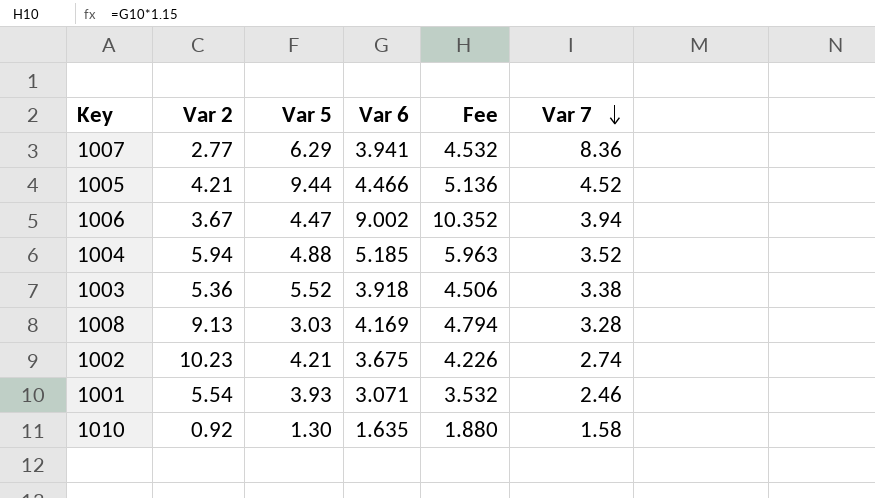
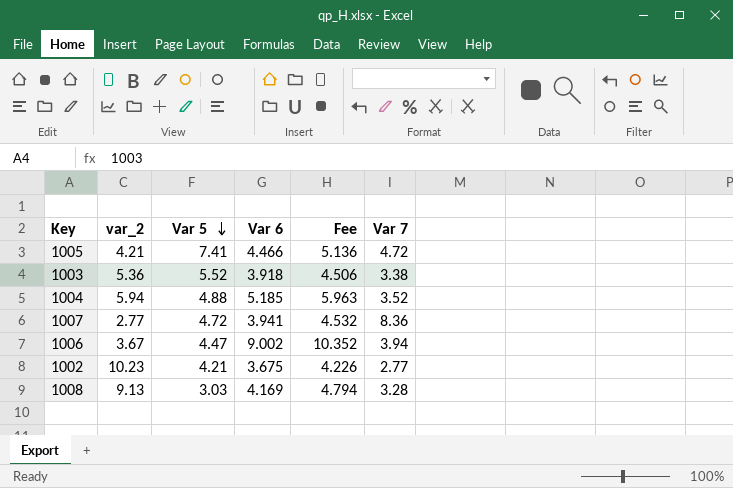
row order: Var 7 descending -> Var 5 descending
column name: Var 2 -> var_2
row 1001: 5.54 | 3.93 | 3.071 | 3.532 | 2.46 -> none
row 1010: 0.92 | 1.30 | 1.635 | 1.880 | 1.58 -> none
1005 | Var 5: 9.44 -> 7.41
1005 | Var 7: 4.52 -> 4.72
1007 | Var 5: 6.29 -> 4.72
1002 | Var 7: 2.74 -> 2.77

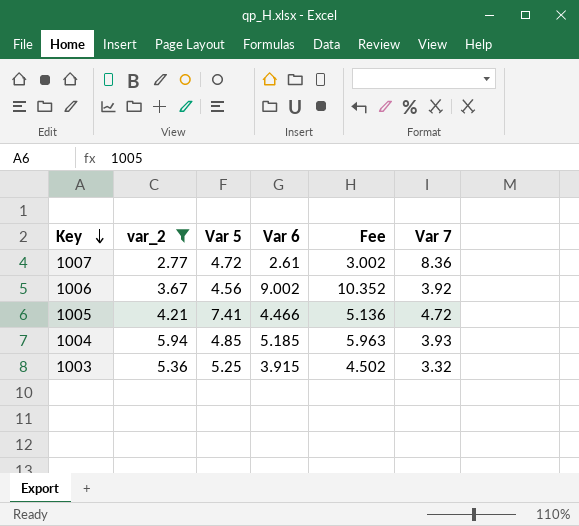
filter: none -> var_2 <= 5.94
row order: Var 5 descending -> Key descending
1007 | Var 6: 3.941 -> 2.61
1007 | Fee: 4.532 -> 3.002
1006 | Var 5: 4.47 -> 4.56
1006 | Var 7: 3.94 -> 3.92
1004 | Var 5: 4.88 -> 4.85
1004 | Var 7: 3.52 -> 3.93
1003 | Var 5: 5.52 -> 5.25
1003 | Var 6: 3.918 -> 3.915
1003 | Fee: 4.506 -> 4.502
1003 | Var 7: 3.38 -> 3.32

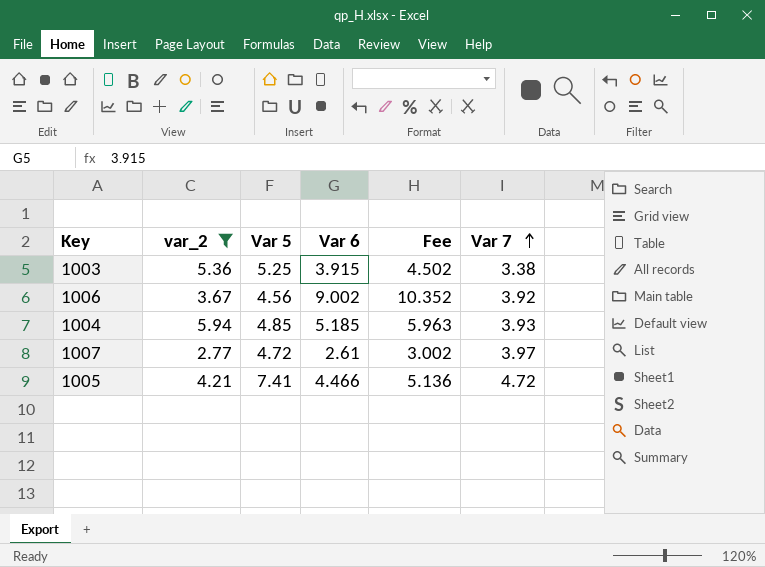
row order: Key descending -> Var 7 ascending
1003 | Var 7: 3.32 -> 3.38
1007 | Var 7: 8.36 -> 3.97

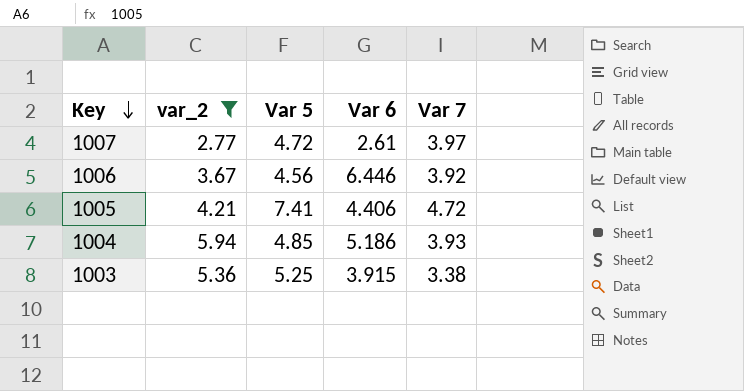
row order: Var 7 ascending -> Key descending
column Fee | formula: [Var 6] * 1.15 -> none
1006 | Var 6: 9.002 -> 6.446
1005 | Var 6: 4.466 -> 4.406
1004 | Var 6: 5.185 -> 5.186

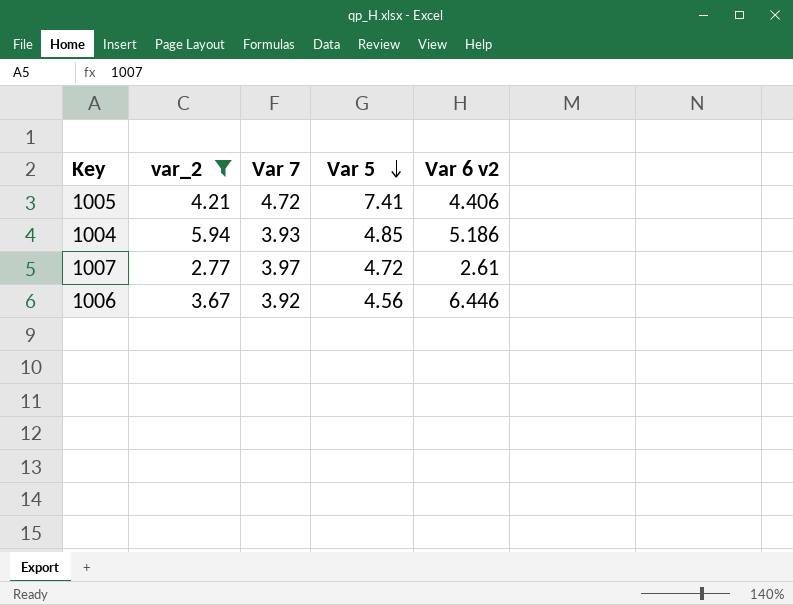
row order: Key descending -> Var 5 descending
column Var 7 | position: 5 -> 3
column name: Var 6 -> Var 6 v2
row 1003: 5.36 | 5.25 | 3.915 | 3.38 -> none

